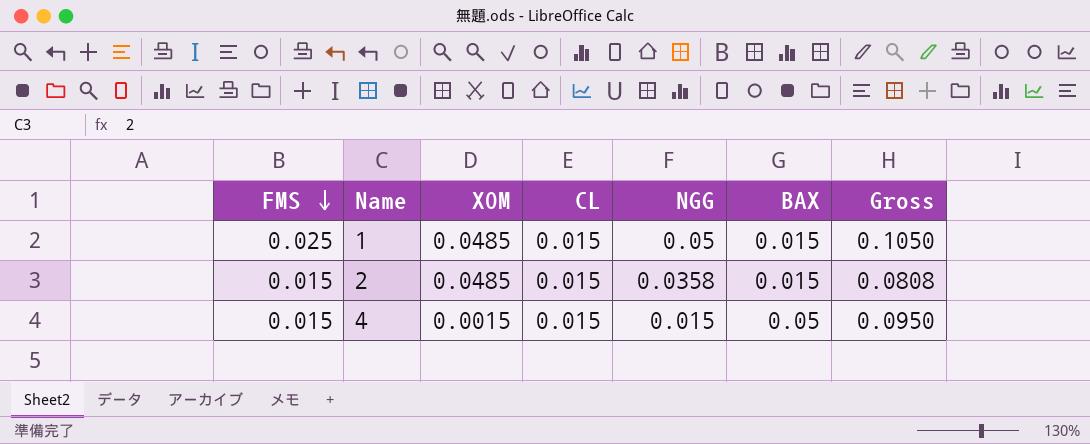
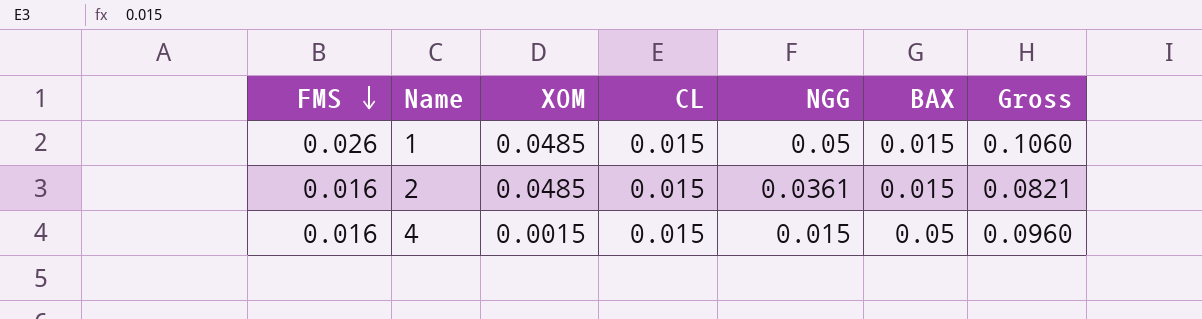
1 | FMS: 0.025 -> 0.026
1 | Gross: 0.1050 -> 0.1060
2 | FMS: 0.015 -> 0.016
2 | NGG: 0.0358 -> 0.0361
2 | Gross: 0.0808 -> 0.0821
4 | FMS: 0.015 -> 0.016
4 | Gross: 0.0950 -> 0.0960

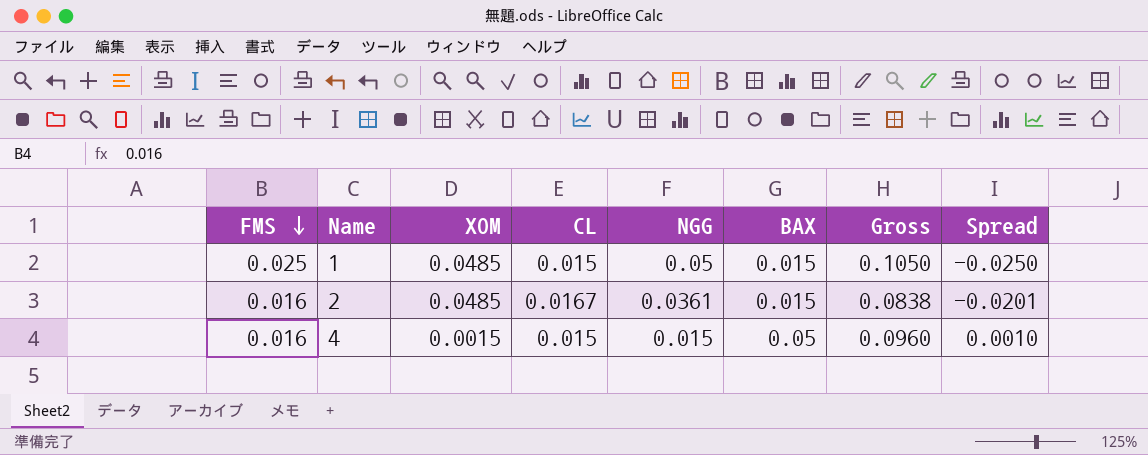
column Spread | formula: none -> [FMS] - [NGG]
1 | FMS: 0.026 -> 0.025
1 | Gross: 0.1060 -> 0.1050
2 | CL: 0.015 -> 0.0167
2 | Gross: 0.0821 -> 0.0838

